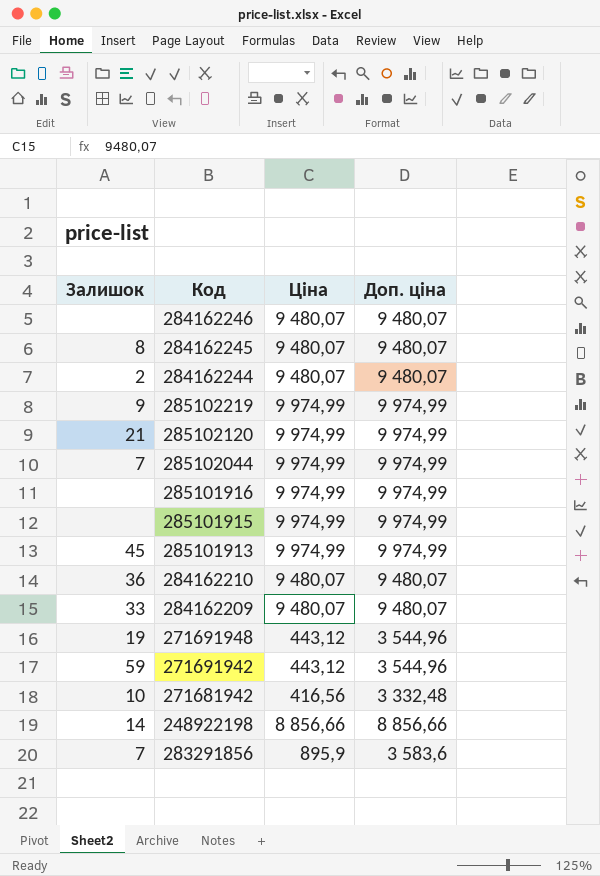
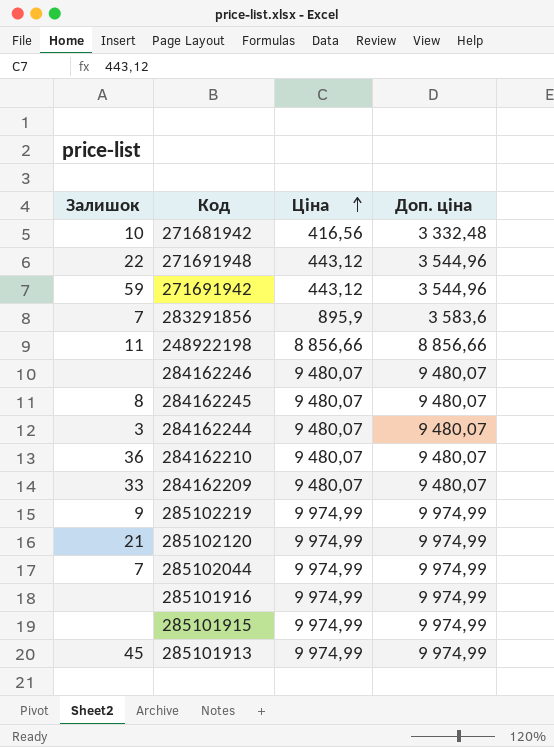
row order: none -> Ціна ascending
271691948 | Залишок: 19 -> 22
248922198 | Залишок: 14 -> 11
284162244 | Залишок: 2 -> 3

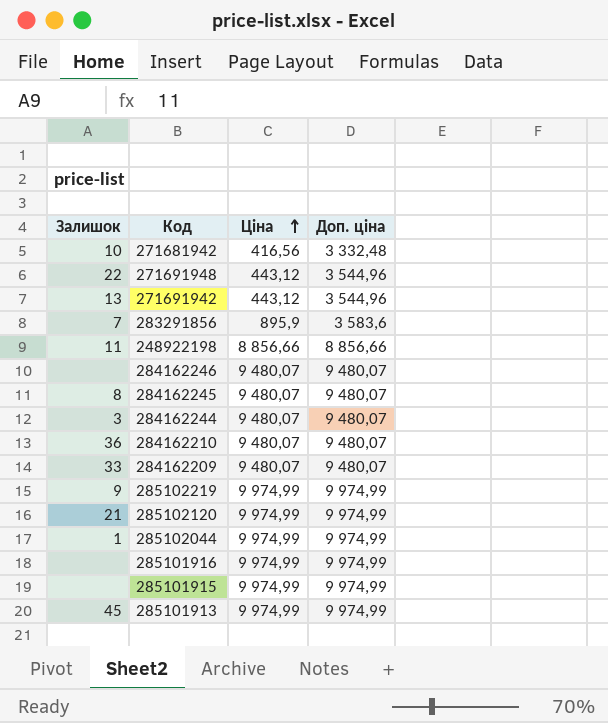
271691942 | Залишок: 59 -> 13
285102044 | Залишок: 7 -> 1

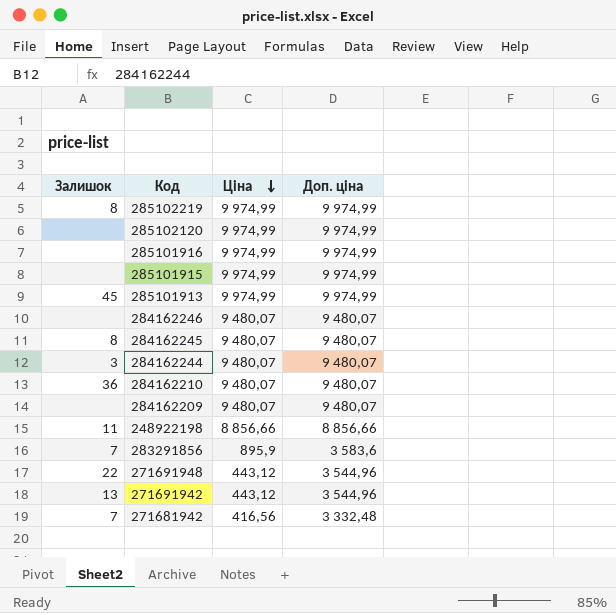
row order: Ціна ascending -> Ціна descending
row 285102044: 1 | 9 974,99 | 9 974,99 -> none
285102219 | Залишок: 9 -> 8
285102120 | Залишок: 21 -> none
284162209 | Залишок: 33 -> none
271681942 | Залишок: 10 -> 7

